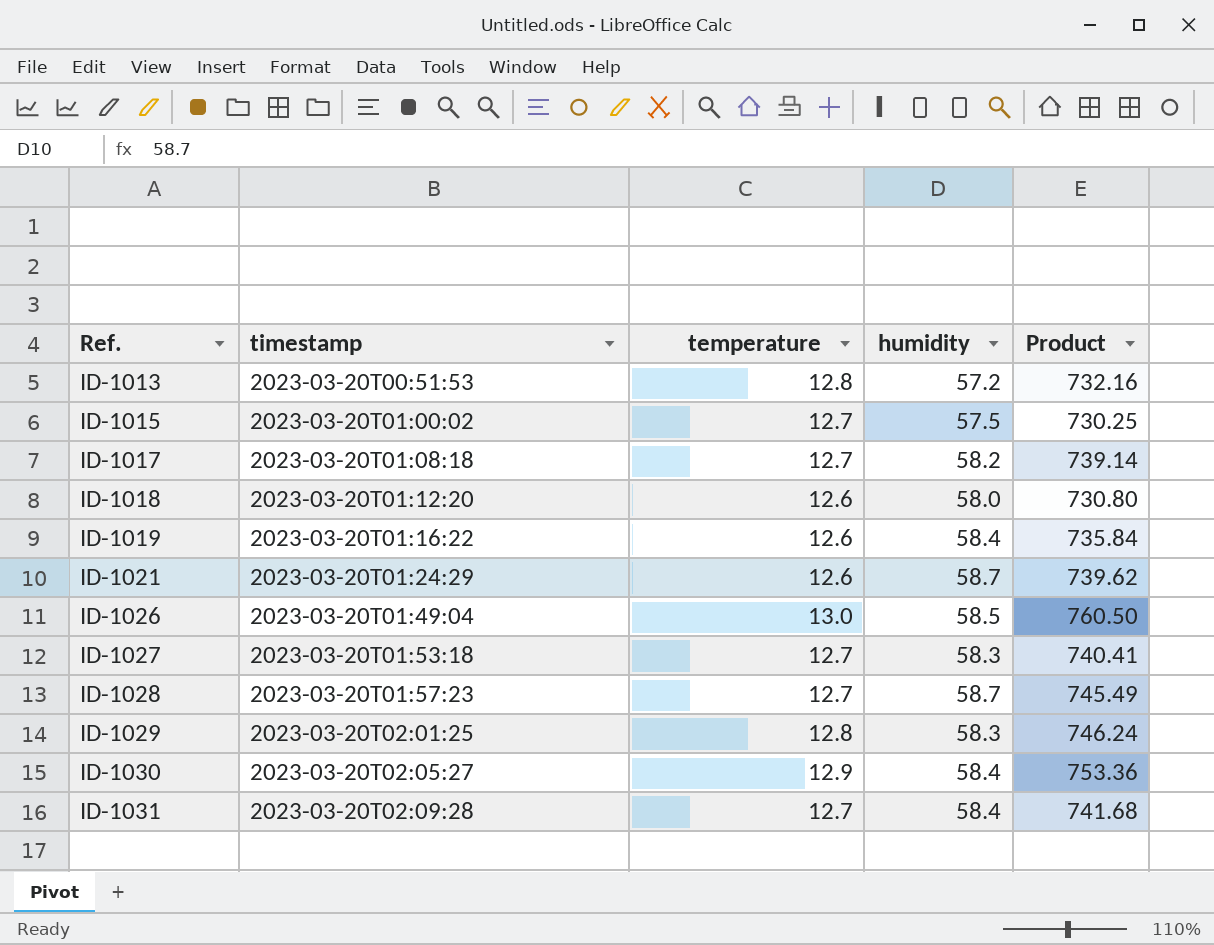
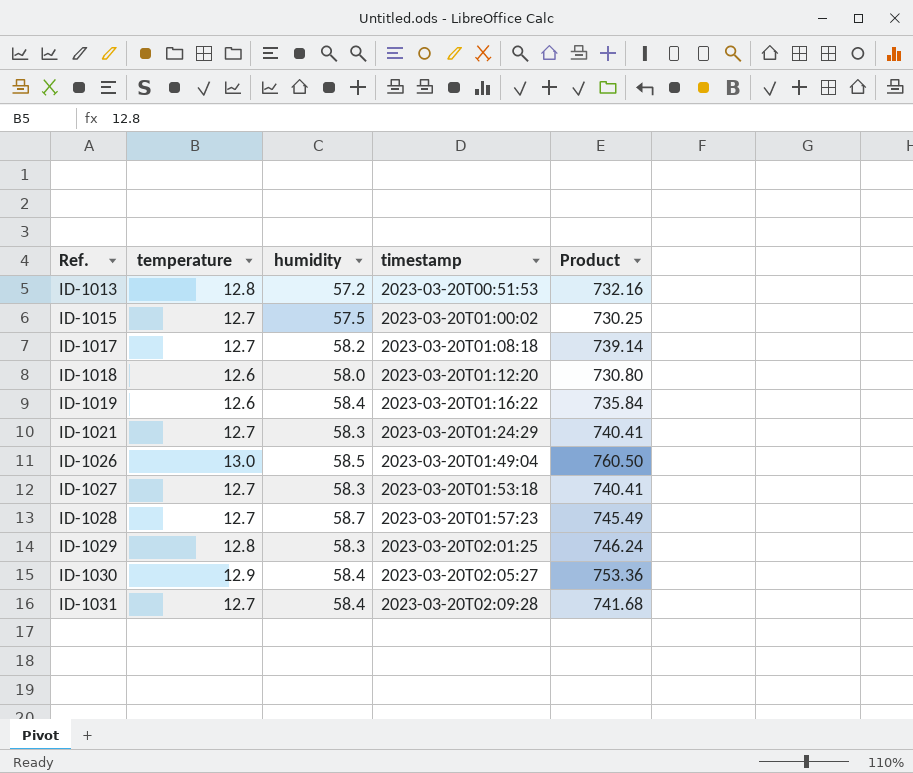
column timestamp | position: 2 -> 4
ID-1021 | temperature: 12.6 -> 12.7
ID-1021 | humidity: 58.7 -> 58.3
ID-1021 | Product: 739.62 -> 740.41

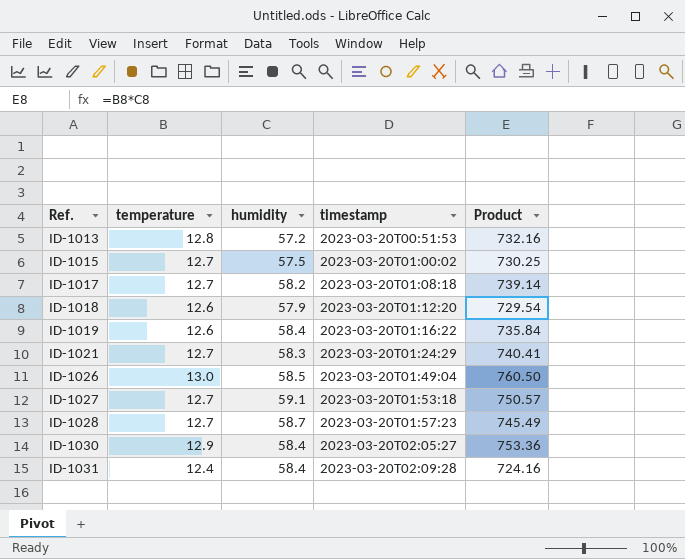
row ID-1029: 12.8 | 58.3 | 2023-03-20T02:01:25 | 746.24 -> none
ID-1018 | humidity: 58.0 -> 57.9
ID-1018 | Product: 730.80 -> 729.54
ID-1027 | humidity: 58.3 -> 59.1
ID-1027 | Product: 740.41 -> 750.57
ID-1031 | temperature: 12.7 -> 12.4
ID-1031 | Product: 741.68 -> 724.16

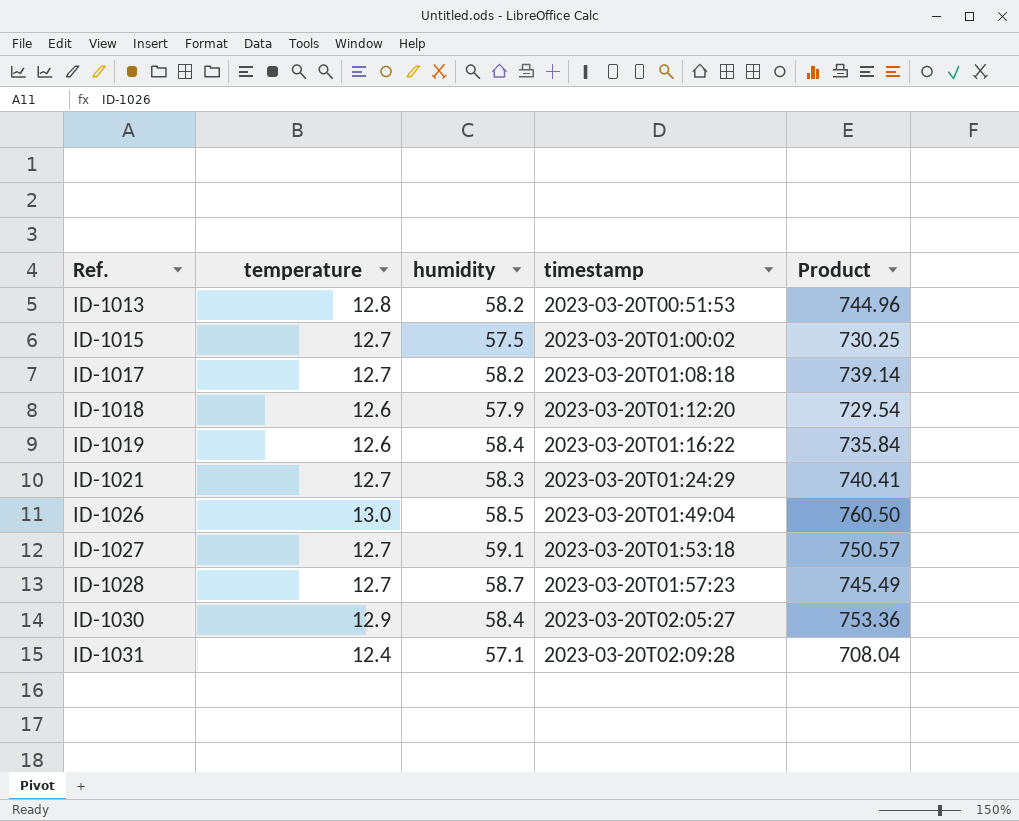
ID-1013 | humidity: 57.2 -> 58.2
ID-1013 | Product: 732.16 -> 744.96
ID-1031 | humidity: 58.4 -> 57.1
ID-1031 | Product: 724.16 -> 708.04

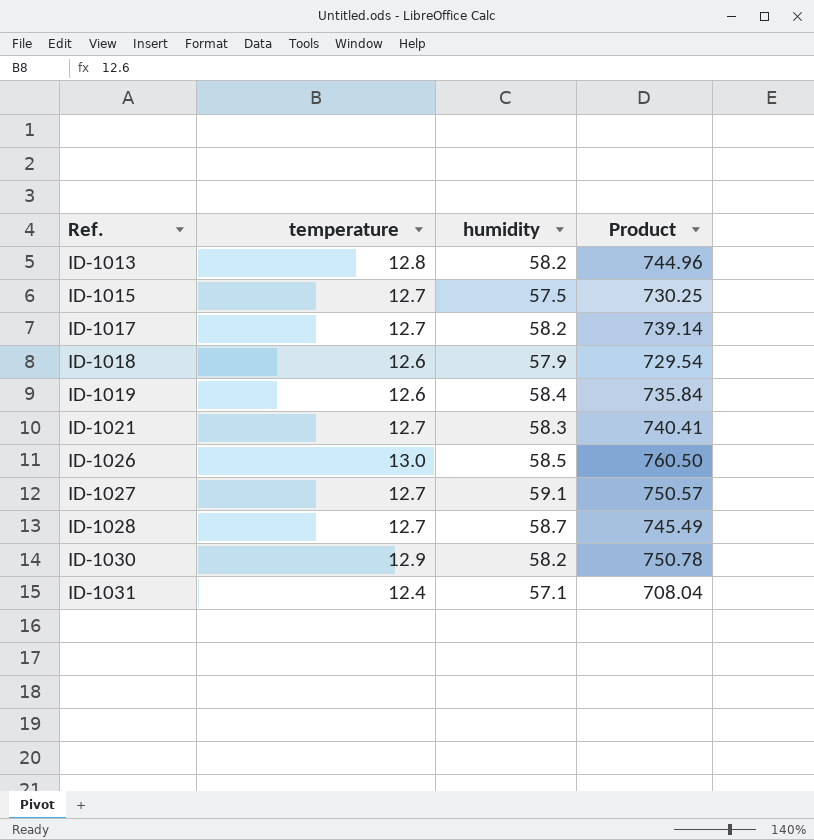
column timestamp | position: 4 -> none
ID-1030 | humidity: 58.4 -> 58.2
ID-1030 | Product: 753.36 -> 750.78

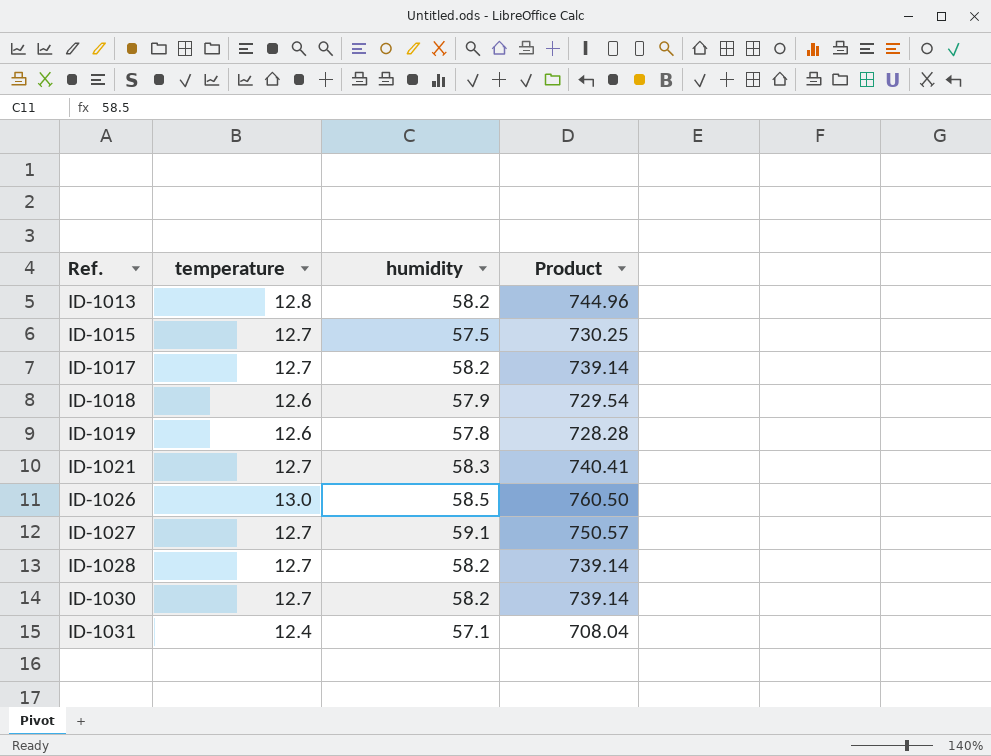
ID-1019 | humidity: 58.4 -> 57.8
ID-1019 | Product: 735.84 -> 728.28
ID-1028 | humidity: 58.7 -> 58.2
ID-1028 | Product: 745.49 -> 739.14
ID-1030 | temperature: 12.9 -> 12.7
ID-1030 | Product: 750.78 -> 739.14

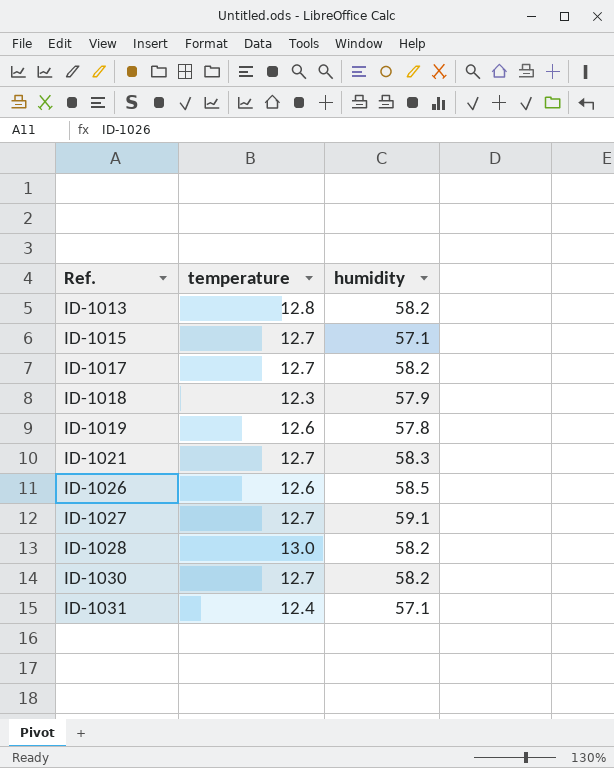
column Product | formula: [temperature] * [humidity] -> none
ID-1015 | humidity: 57.5 -> 57.1
ID-1018 | temperature: 12.6 -> 12.3
ID-1026 | temperature: 13.0 -> 12.6
ID-1028 | temperature: 12.7 -> 13.0

